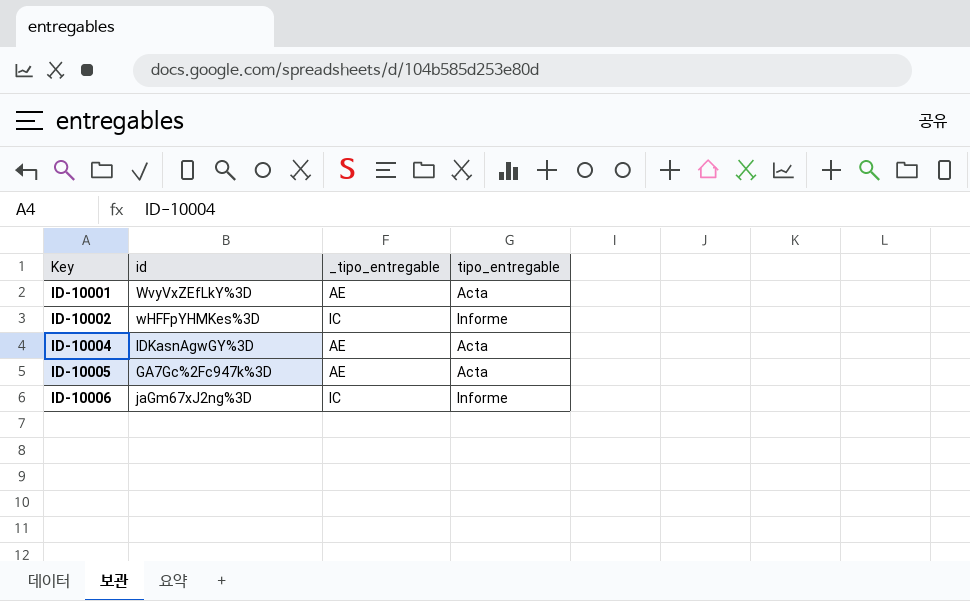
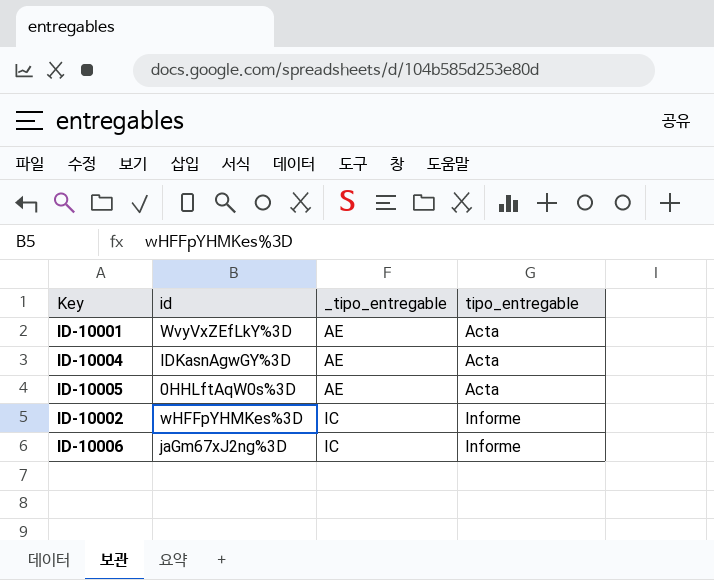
row order: Key ascending -> _tipo_entregable ascending
ID-10005 | id: GA7Gc%2Fc947k%3D -> 0HHLftAqW0s%3D

